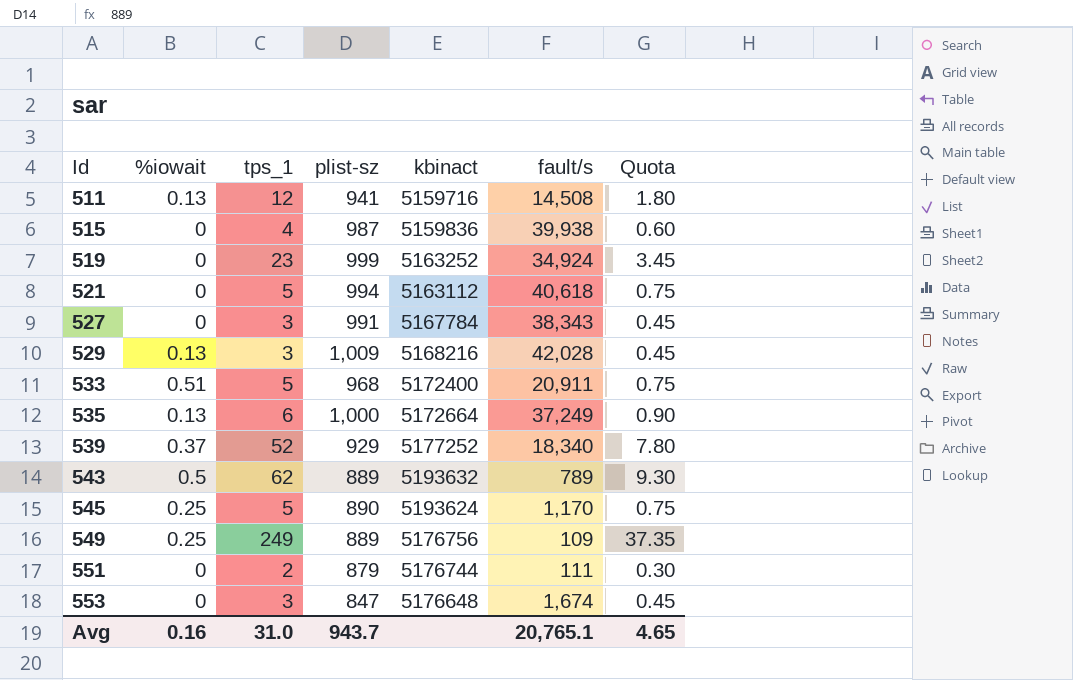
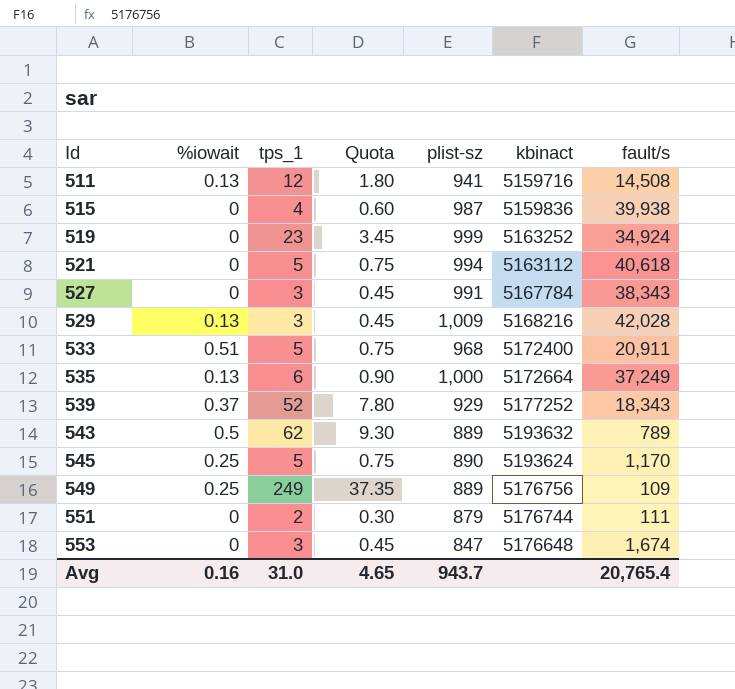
column Quota | position: 7 -> 4
539 | fault/s: 18,340 -> 18,343
Avg | fault/s: 20,765.1 -> 20,765.4

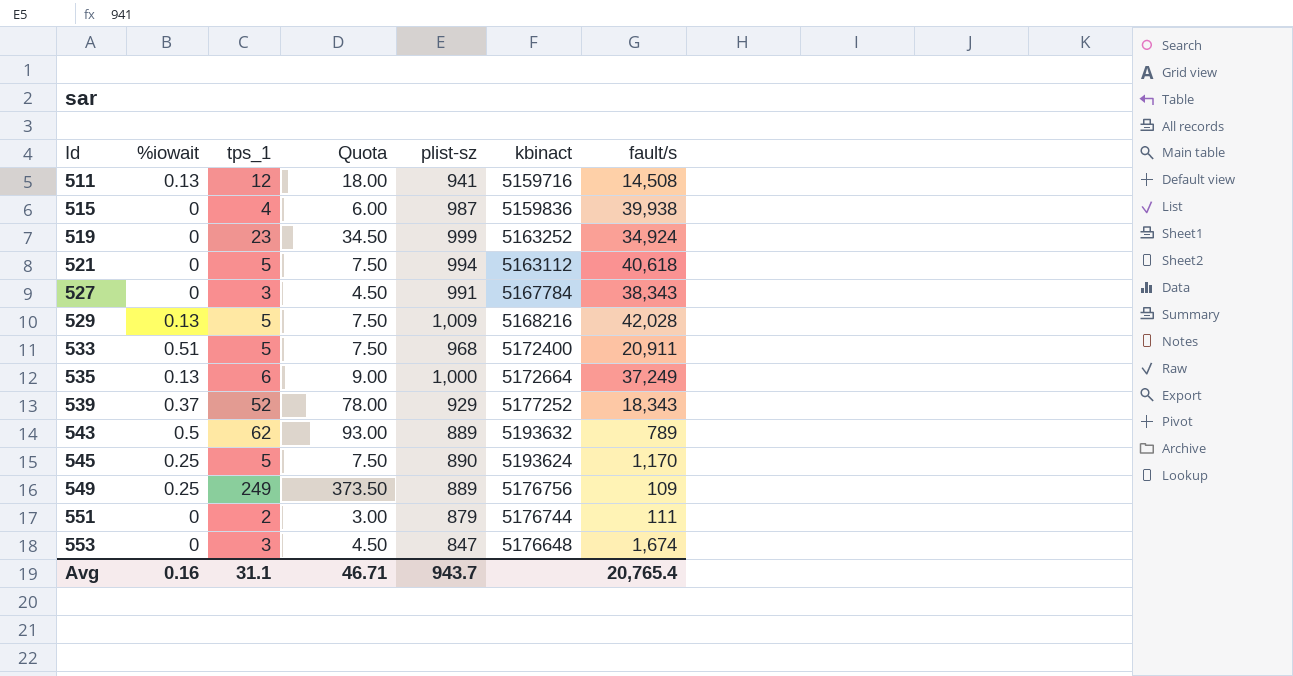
column Quota | formula: [tps_1] * 0.15 -> [tps_1] * 1.5
529 | tps_1: 3 -> 5
Avg | tps_1: 31.0 -> 31.1
Avg | Quota: 4.65 -> 46.71

